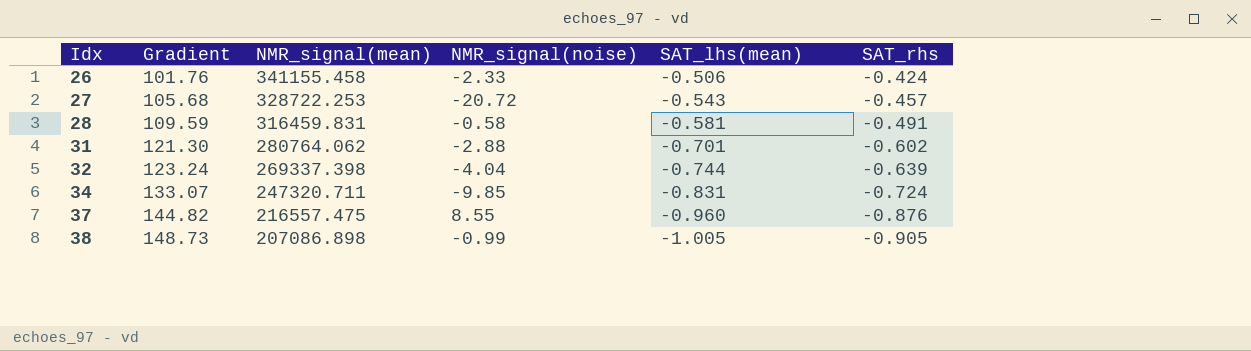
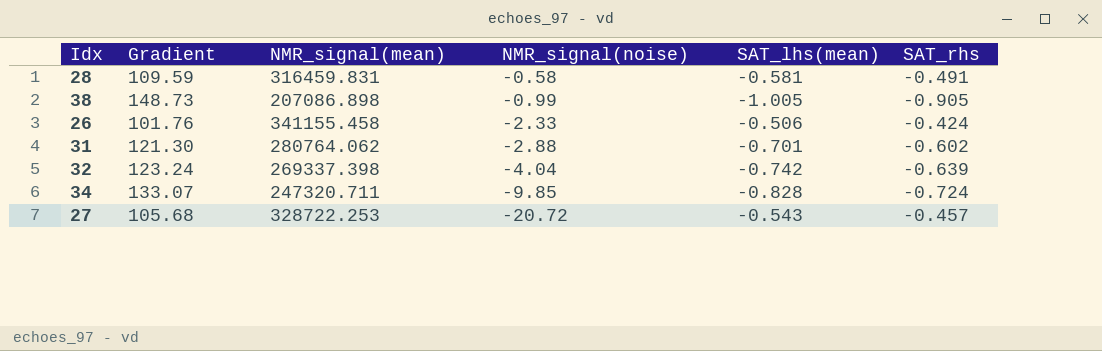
row order: Idx ascending -> NMR_signal(noise) descending
row 37: 144.82 | 216557.475 | 8.55 | -0.960 | -0.876 -> none
32 | SAT_lhs(mean): -0.744 -> -0.742
34 | SAT_lhs(mean): -0.831 -> -0.828

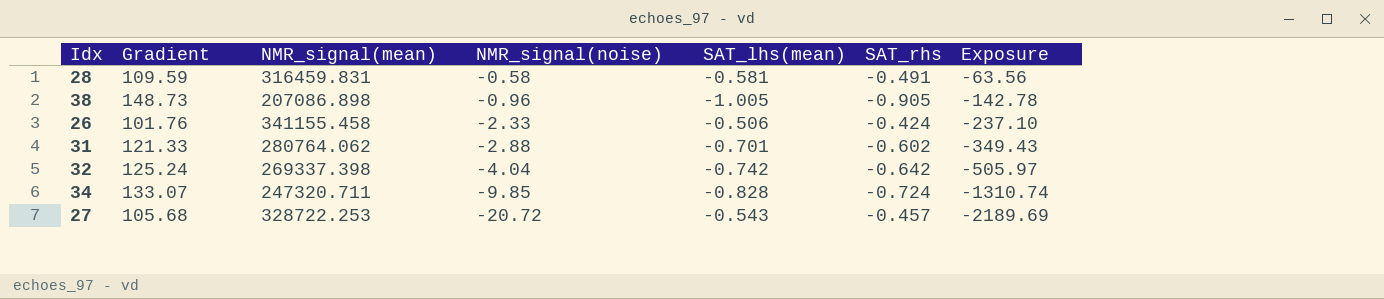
column Exposure | formula: none -> [Gradient] * [NMR_signal(noise)]
38 | NMR_signal(noise): -0.99 -> -0.96
31 | Gradient: 121.30 -> 121.33
32 | Gradient: 123.24 -> 125.24
32 | SAT_rhs: -0.639 -> -0.642

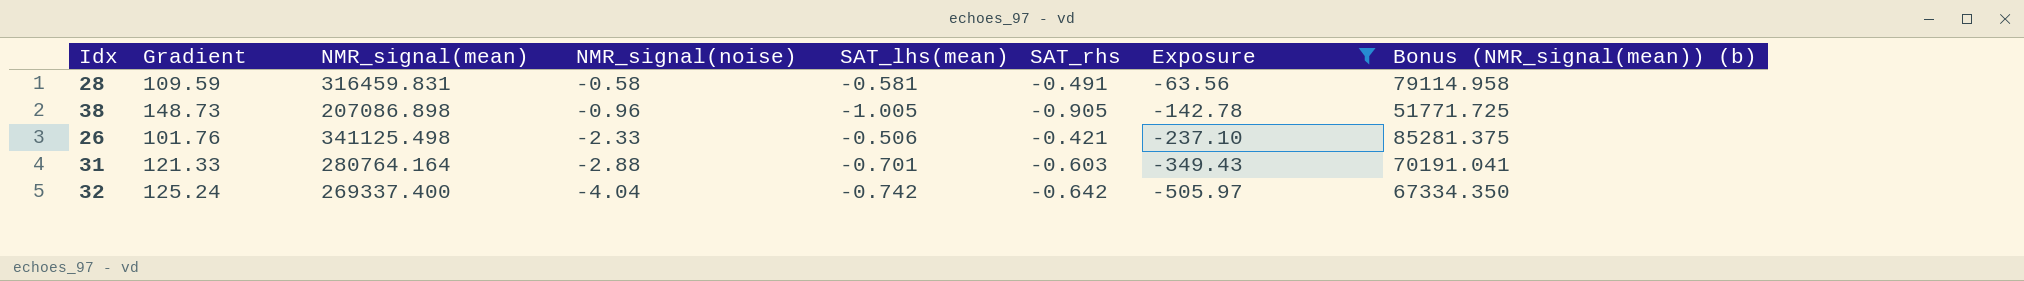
filter: none -> Exposure >= -505.97
column Bonus (NMR_signal(mean)) (b) | formula: none -> [NMR_signal(mean)] * 0.25
26 | NMR_signal(mean): 341155.458 -> 341125.498
26 | SAT_rhs: -0.424 -> -0.421
31 | NMR_signal(mean): 280764.062 -> 280764.164
31 | SAT_rhs: -0.602 -> -0.603
32 | NMR_signal(mean): 269337.398 -> 269337.400

